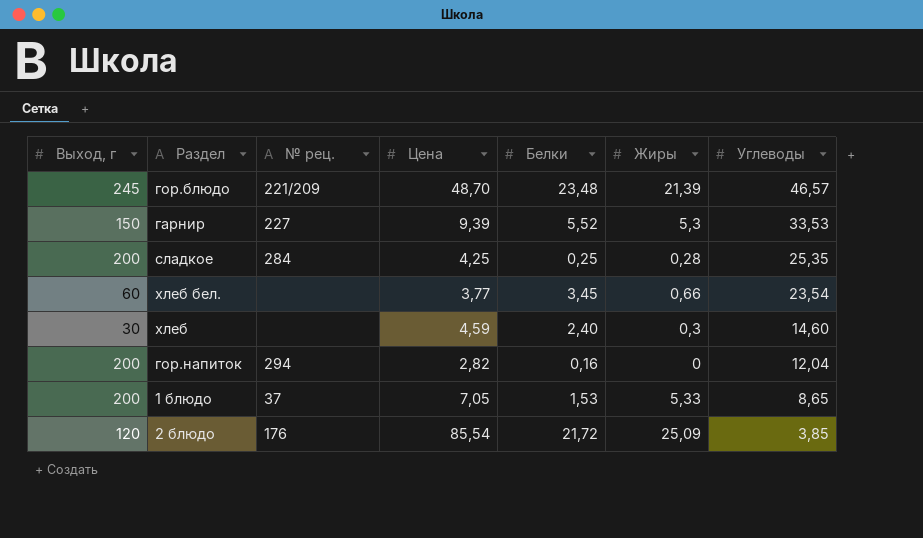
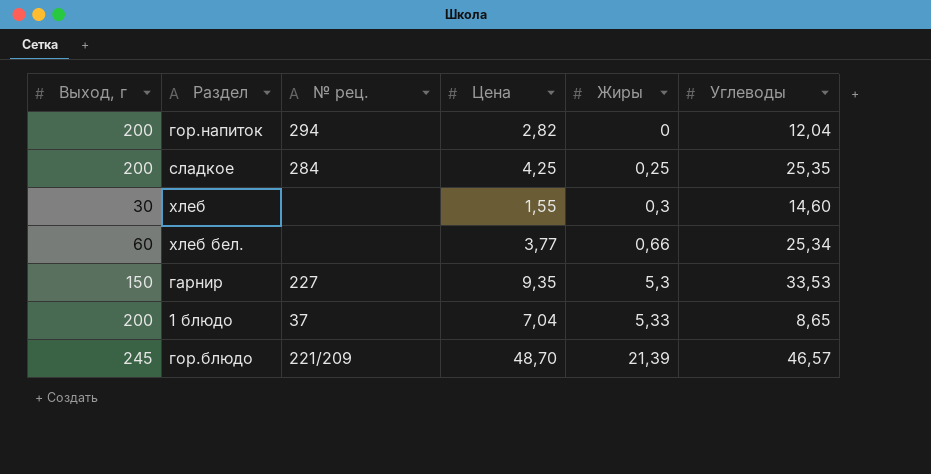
row order: Углеводы descending -> Жиры ascending
column Белки | position: 5 -> none
row 2 блюдо: 120 | 176 | 85,54 | 21,72 | 25,09 | 3,85 -> none
сладкое | Жиры: 0,28 -> 0,25
хлеб | Цена: 4,59 -> 1,55
хлеб бел. | Углеводы: 23,54 -> 25,34
гарнир | Цена: 9,39 -> 9,35
1 блюдо | Цена: 7,05 -> 7,04

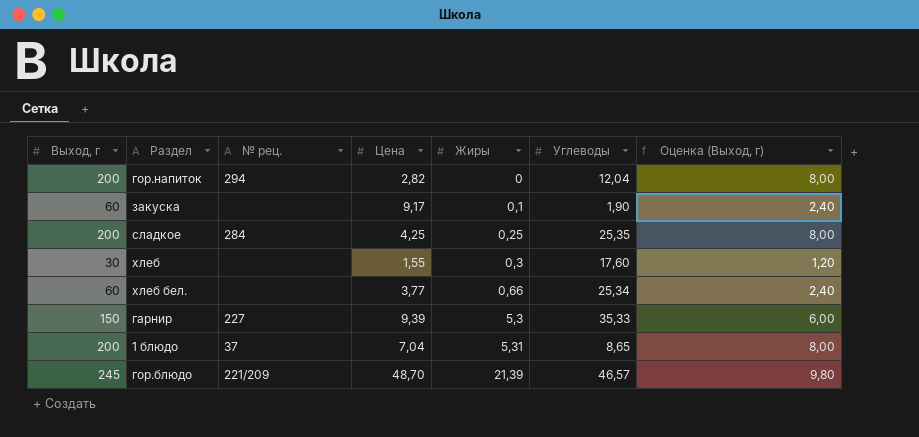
column Оценка (Выход, г) | formula: none -> [Выход, г] * 0,04
row закуска: none -> 60 | none | 9,17 | 0,1 | 1,90 | 2,40
хлеб | Углеводы: 14,60 -> 17,60
гарнир | Цена: 9,35 -> 9,39
гарнир | Углеводы: 33,53 -> 35,33
1 блюдо | Жиры: 5,33 -> 5,31

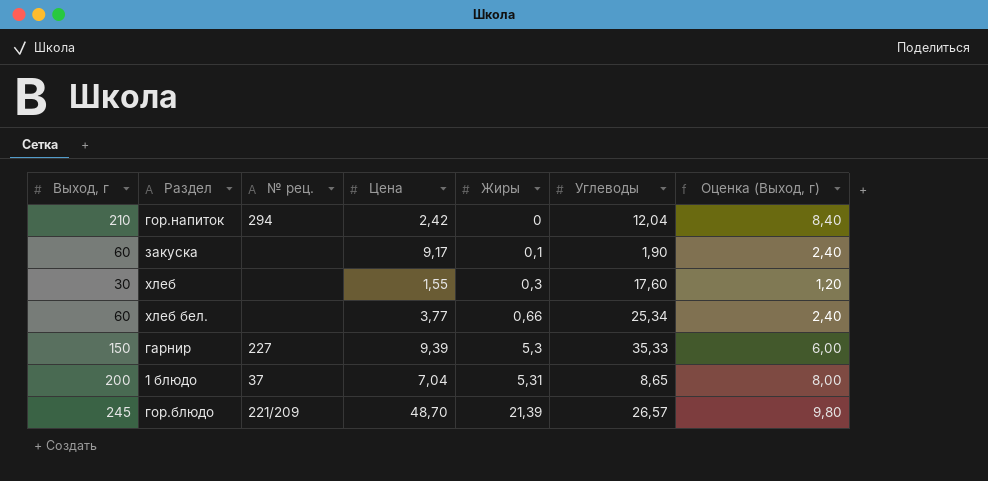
row сладкое: 200 | 284 | 4,25 | 0,25 | 25,35 | 8,00 -> none
гор.напиток | Выход, г: 200 -> 210
гор.напиток | Цена: 2,82 -> 2,42
гор.напиток | Оценка (Выход, г): 8,00 -> 8,40
гор.блюдо | Углеводы: 46,57 -> 26,57

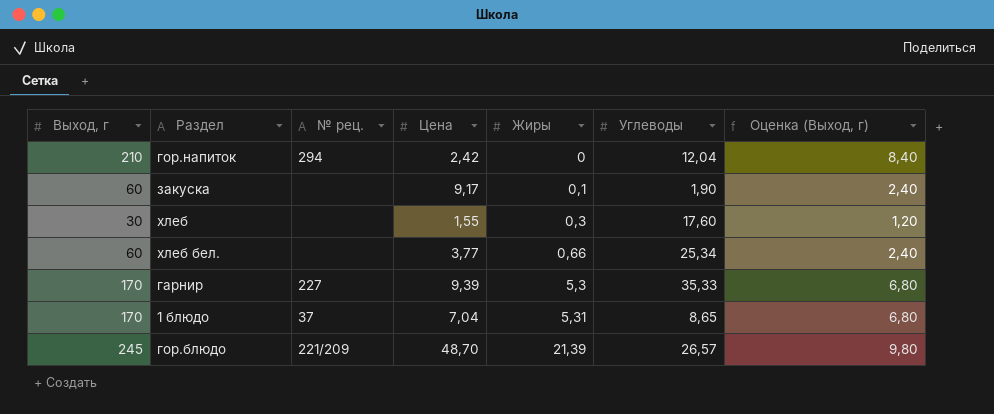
гарнир | Выход, г: 150 -> 170
гарнир | Оценка (Выход, г): 6,00 -> 6,80
1 блюдо | Выход, г: 200 -> 170
1 блюдо | Оценка (Выход, г): 8,00 -> 6,80

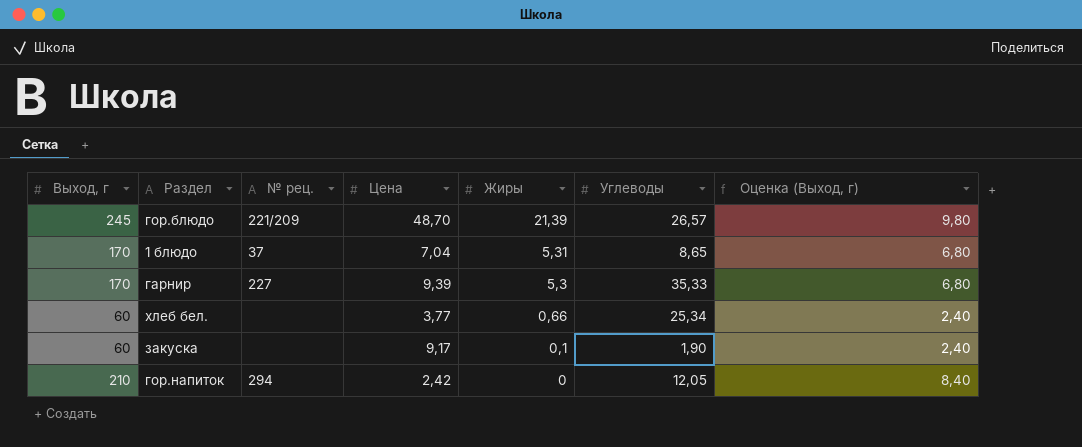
row order: Жиры ascending -> Жиры descending
row хлеб: 30 | none | 1,55 | 0,3 | 17,60 | 1,20 -> none
гор.напиток | Углеводы: 12,04 -> 12,05

